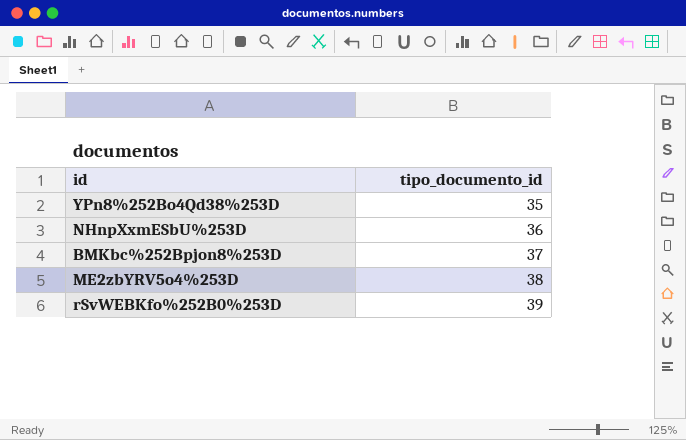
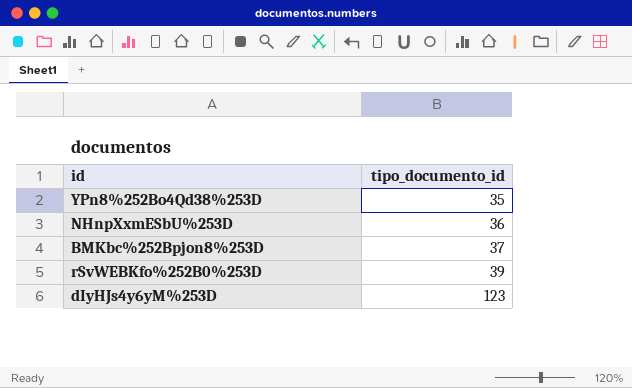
row ME2zbYRV5o4%253D: 38 -> none
row dIyHJs4y6yM%253D: none -> 123

